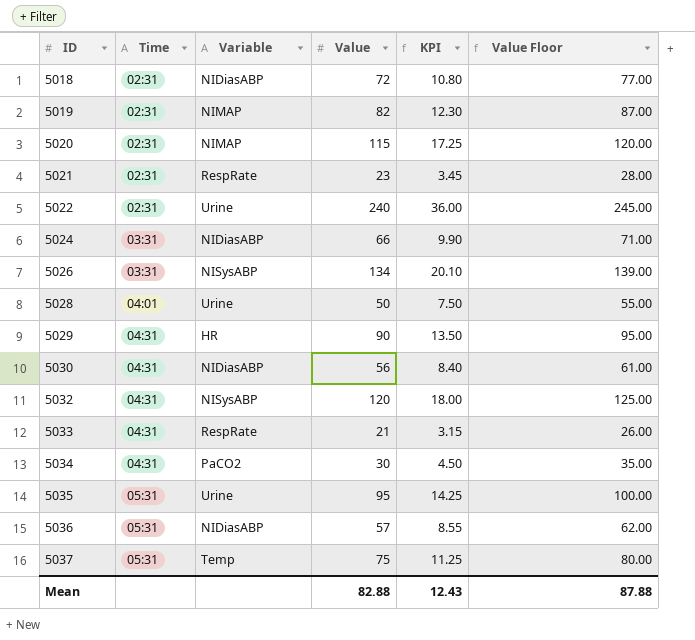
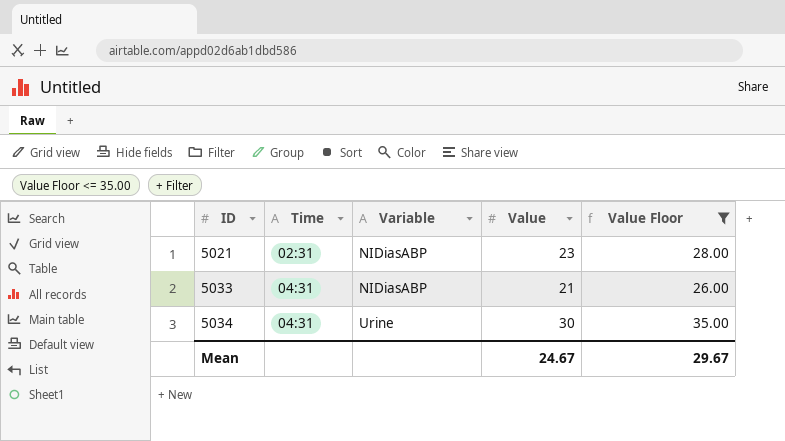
filter: none -> Value Floor <= 35.00
column KPI | formula: [Value] * 0.15 -> none
5021 | Variable: RespRate -> NIDiasABP
5033 | Variable: RespRate -> NIDiasABP
5034 | Variable: PaCO2 -> Urine
Mean | Value: 82.88 -> 24.67
Mean | Value Floor: 87.88 -> 29.67

